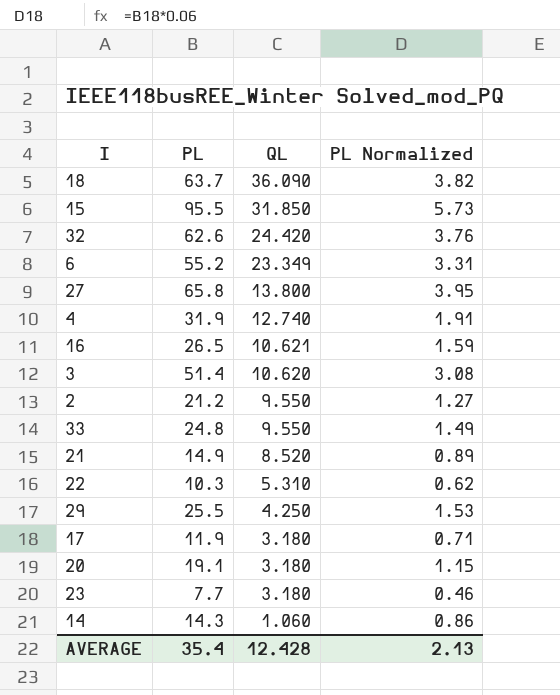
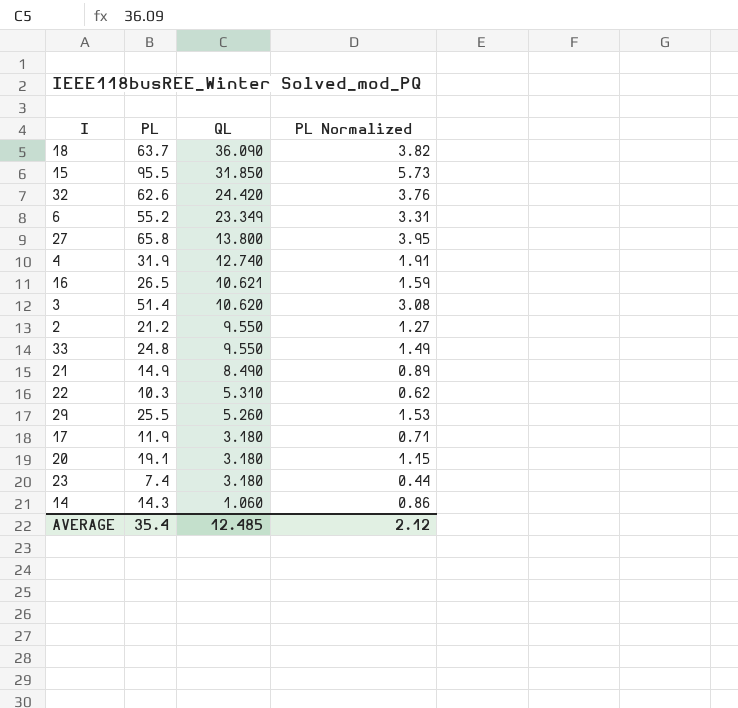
21 | QL: 8.520 -> 8.490
29 | QL: 4.250 -> 5.260
23 | PL: 7.7 -> 7.4
23 | PL Normalized: 0.46 -> 0.44
AVERAGE | QL: 12.428 -> 12.485
AVERAGE | PL Normalized: 2.13 -> 2.12

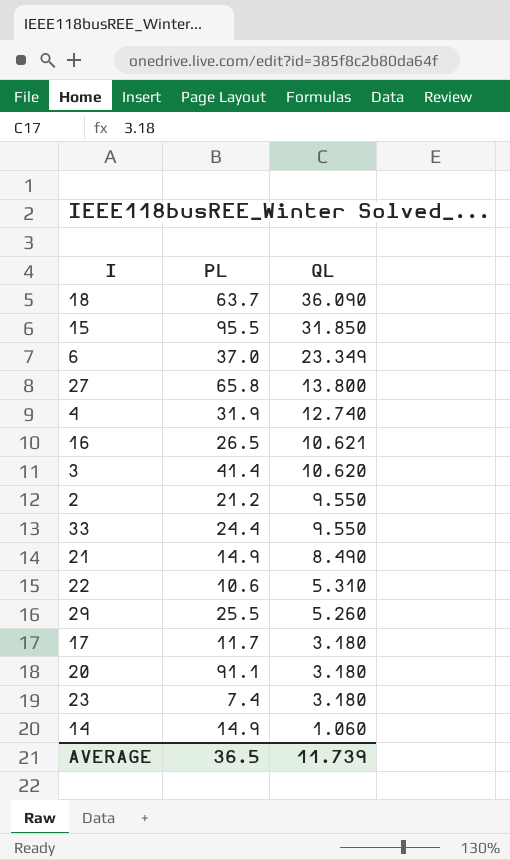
column PL Normalized | formula: [PL] * 0.06 -> none
row 32: 62.6 | 24.420 | 3.76 -> none
6 | PL: 55.2 -> 37.0
3 | PL: 51.4 -> 41.4
33 | PL: 24.8 -> 24.4
22 | PL: 10.3 -> 10.6
17 | PL: 11.9 -> 11.7
20 | PL: 19.1 -> 91.1
14 | PL: 14.3 -> 14.9
AVERAGE | PL: 35.4 -> 36.5
AVERAGE | QL: 12.485 -> 11.739

